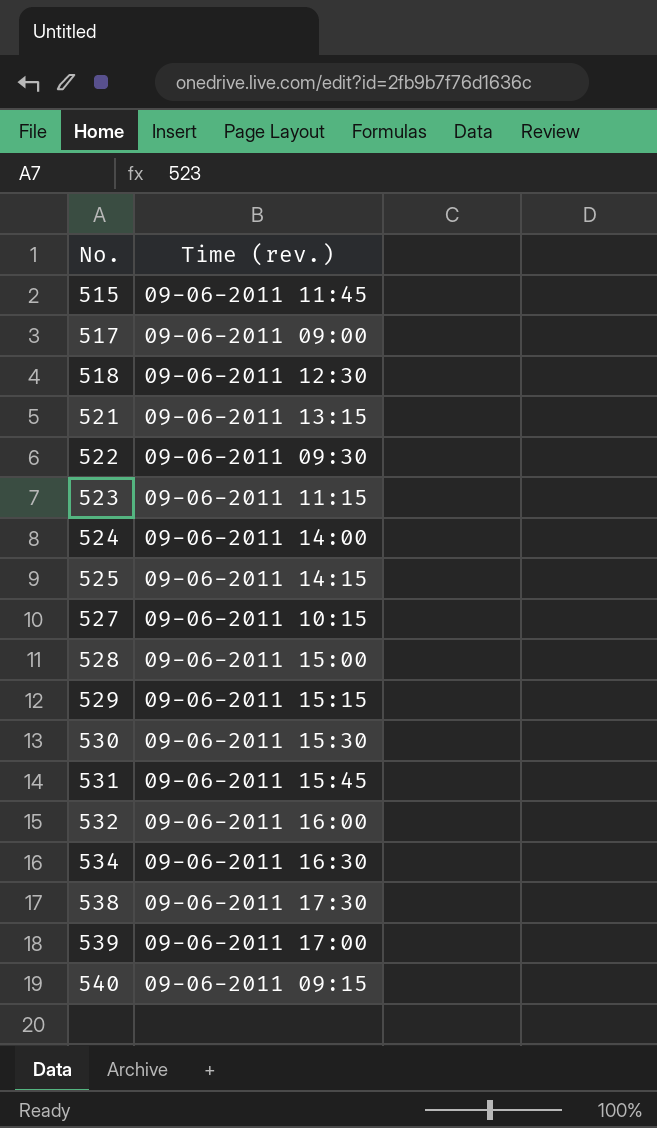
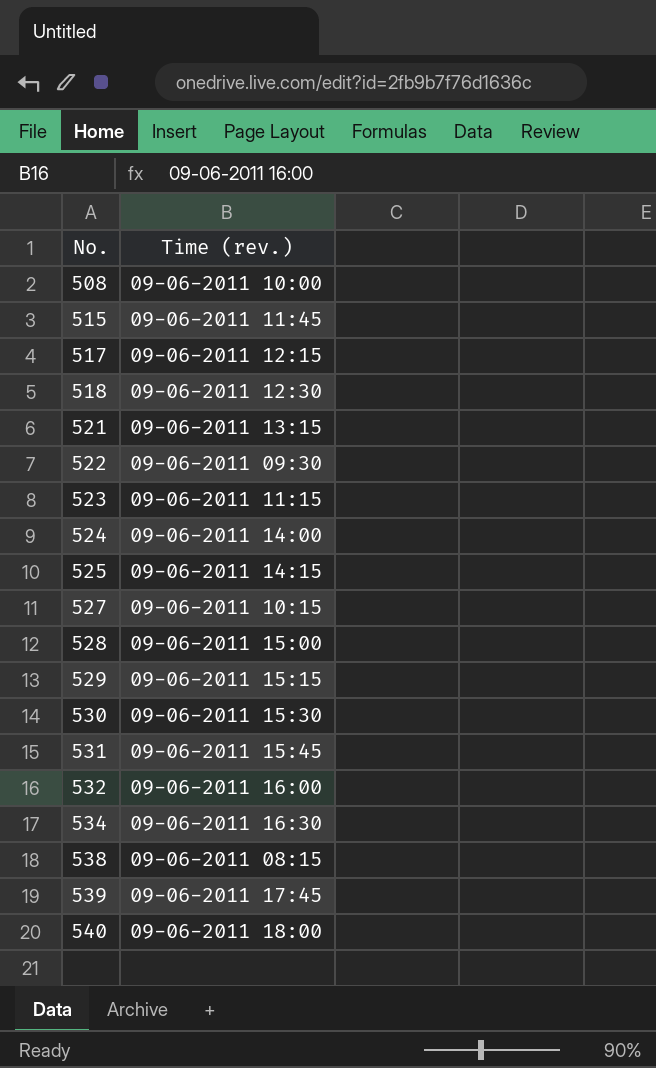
row 508: none -> 09-06-2011 10:00
517 | Time (rev.): 09-06-2011 09:00 -> 09-06-2011 12:15
538 | Time (rev.): 09-06-2011 17:30 -> 09-06-2011 08:15
539 | Time (rev.): 09-06-2011 17:00 -> 09-06-2011 17:45
540 | Time (rev.): 09-06-2011 09:15 -> 09-06-2011 18:00

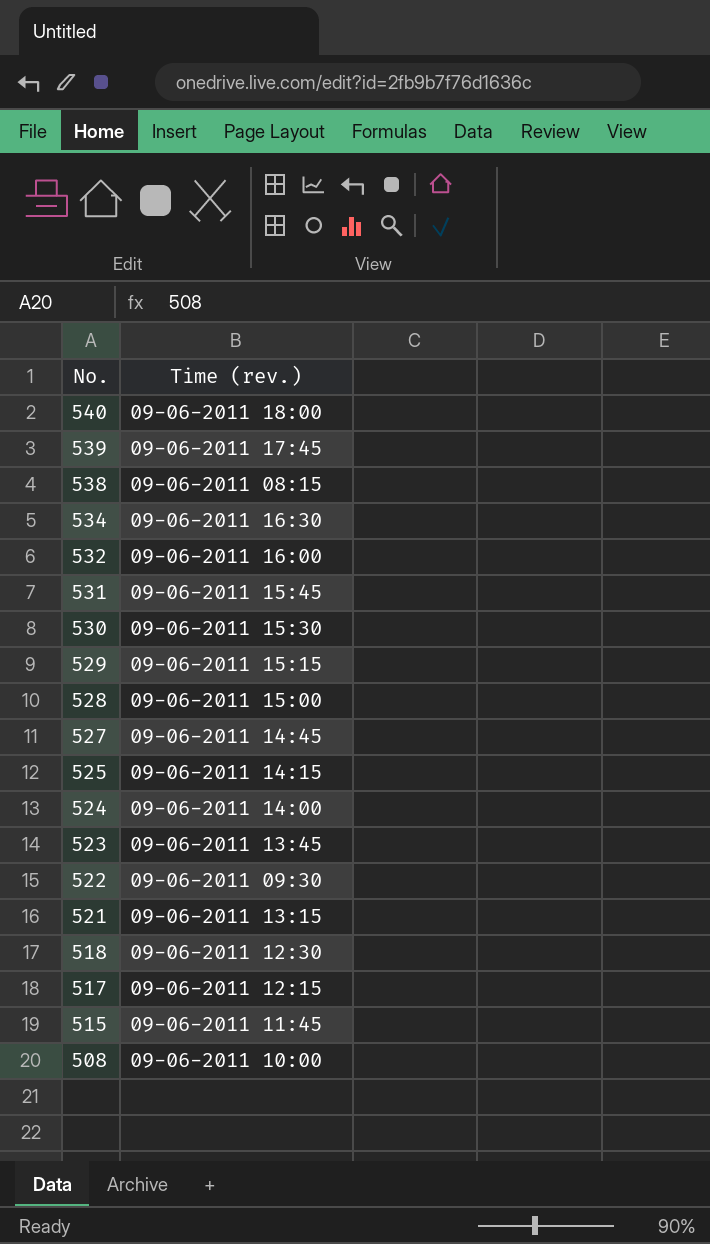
row order: No. ascending -> No. descending
527 | Time (rev.): 09-06-2011 10:15 -> 09-06-2011 14:45
523 | Time (rev.): 09-06-2011 11:15 -> 09-06-2011 13:45

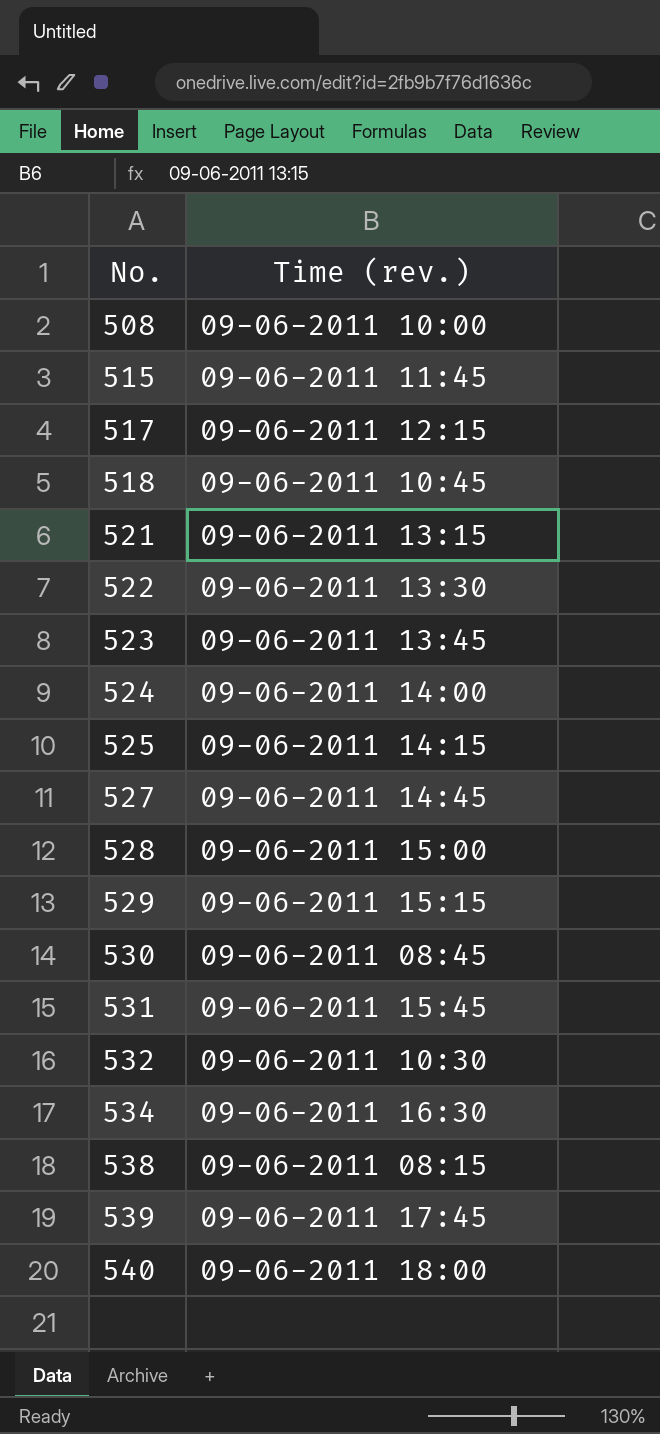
row order: No. descending -> No. ascending
518 | Time (rev.): 09-06-2011 12:30 -> 09-06-2011 10:45
522 | Time (rev.): 09-06-2011 09:30 -> 09-06-2011 13:30
530 | Time (rev.): 09-06-2011 15:30 -> 09-06-2011 08:45
532 | Time (rev.): 09-06-2011 16:00 -> 09-06-2011 10:30

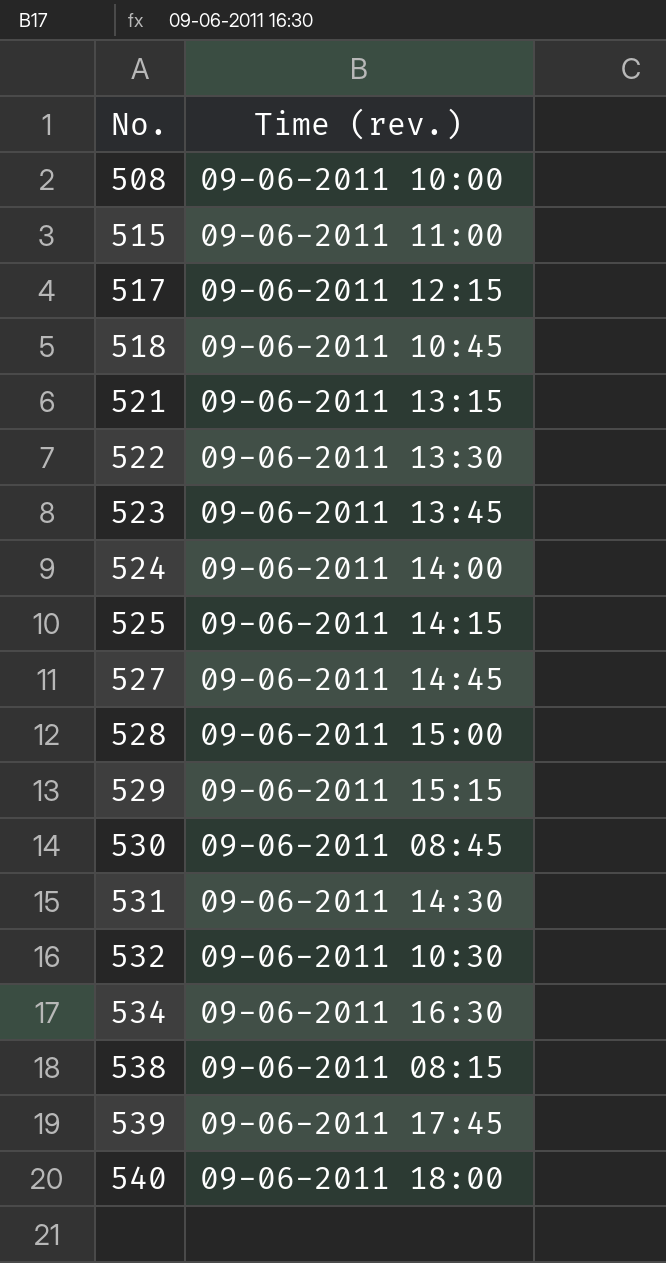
515 | Time (rev.): 09-06-2011 11:45 -> 09-06-2011 11:00
531 | Time (rev.): 09-06-2011 15:45 -> 09-06-2011 14:30

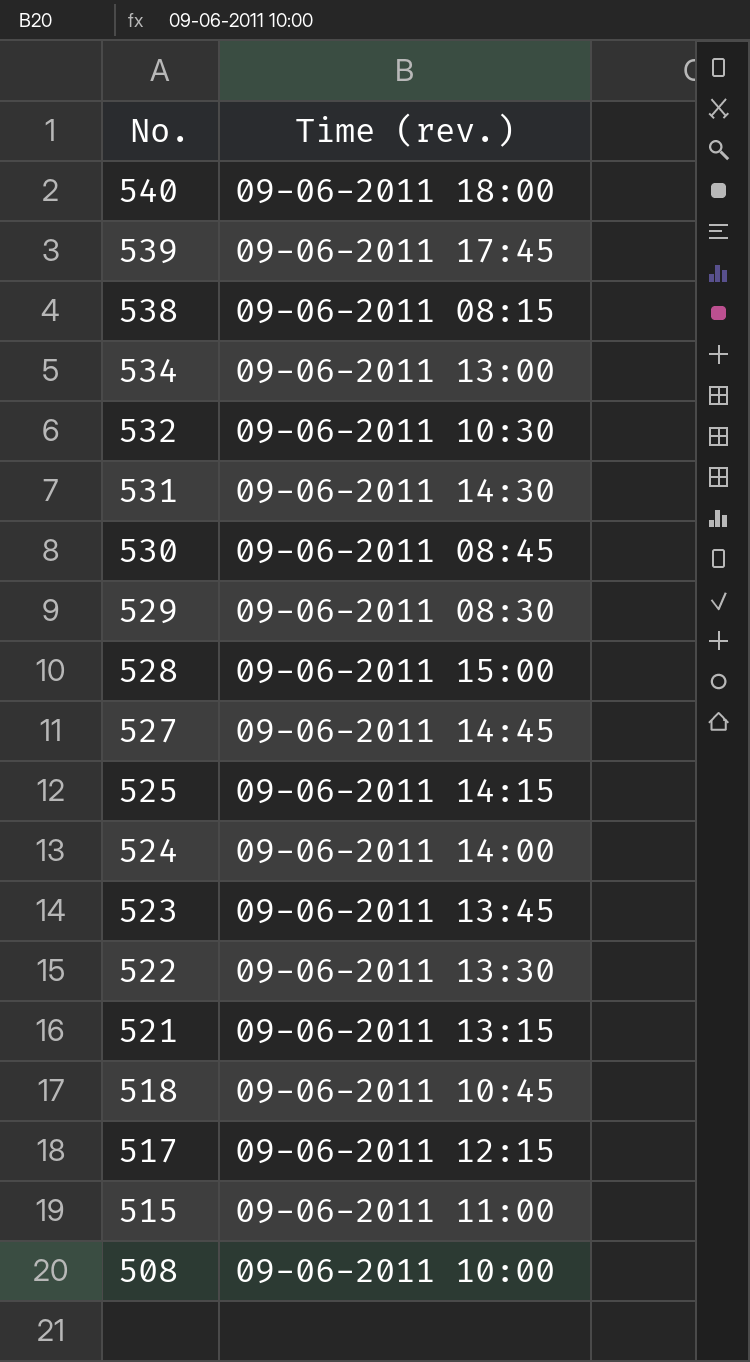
row order: No. ascending -> No. descending
534 | Time (rev.): 09-06-2011 16:30 -> 09-06-2011 13:00
529 | Time (rev.): 09-06-2011 15:15 -> 09-06-2011 08:30

